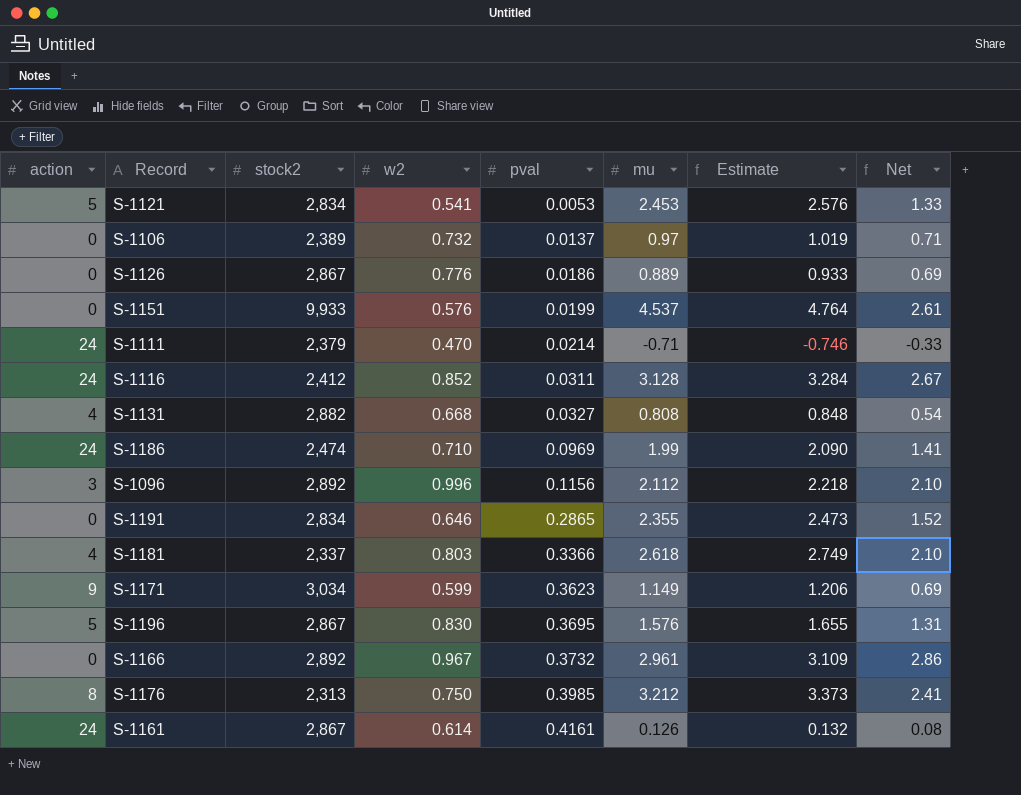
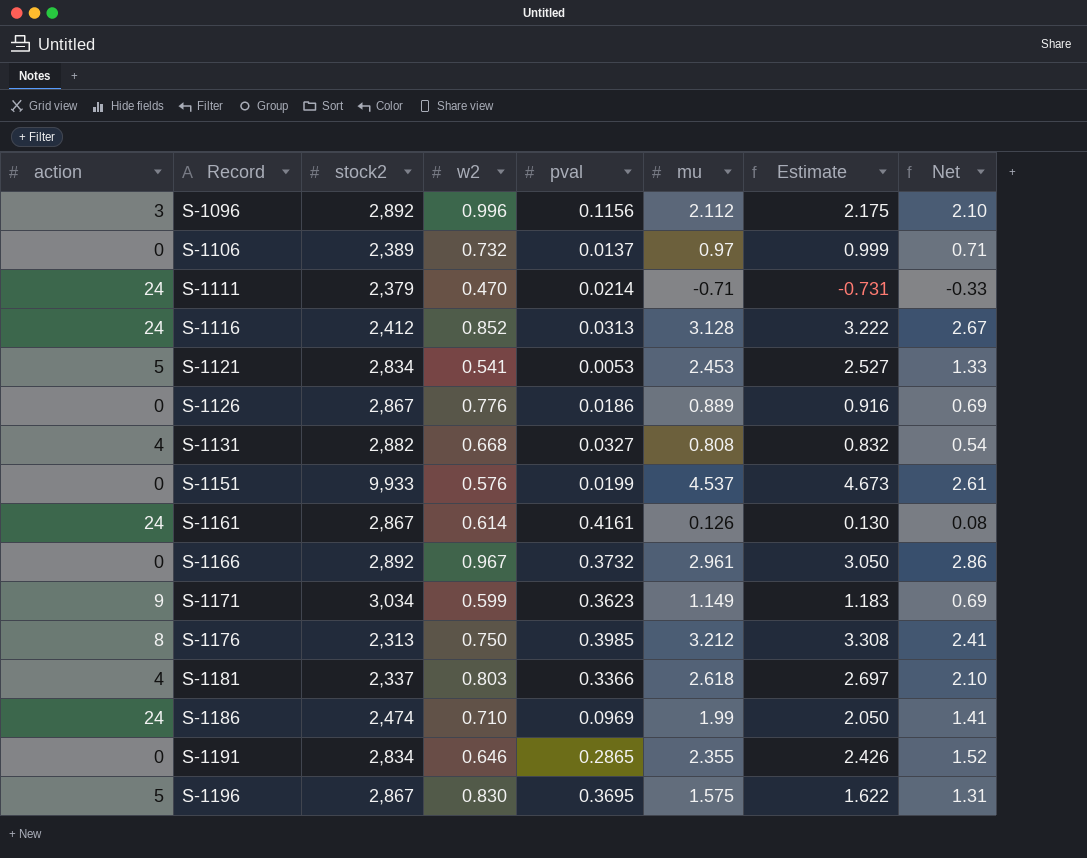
row order: pval ascending -> Record ascending
column Estimate | formula: [mu] * 1.05 -> [mu] * 1.03
S-1116 | pval: 0.0311 -> 0.0313
S-1196 | mu: 1.576 -> 1.575

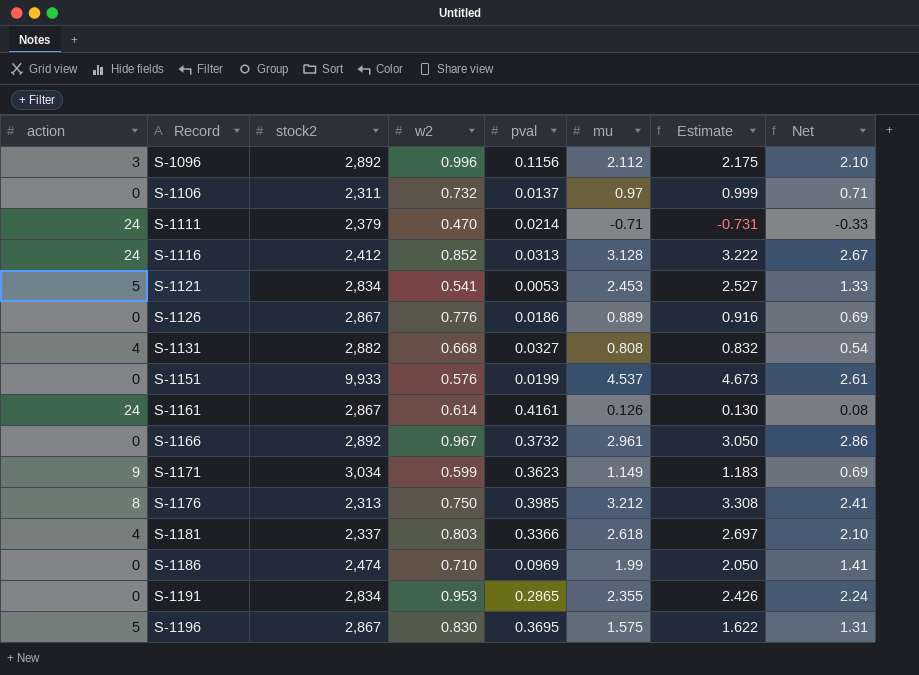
S-1106 | stock2: 2,389 -> 2,311
S-1186 | action: 24 -> 0
S-1191 | w2: 0.646 -> 0.953
S-1191 | Net: 1.52 -> 2.24

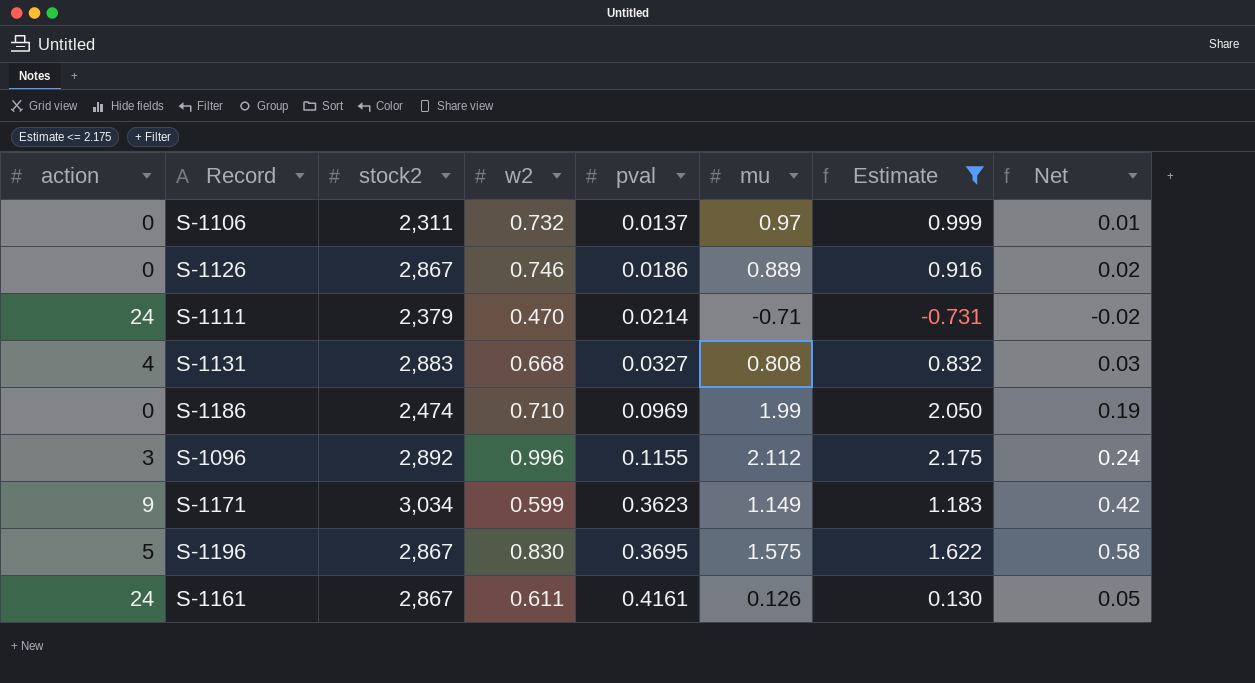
filter: none -> Estimate <= 2.175
row order: Record ascending -> pval ascending
column Net | formula: [w2] * [mu] -> [pval] * [mu]
S-1126 | w2: 0.776 -> 0.746
S-1131 | stock2: 2,882 -> 2,883
S-1096 | pval: 0.1156 -> 0.1155
S-1161 | w2: 0.614 -> 0.611

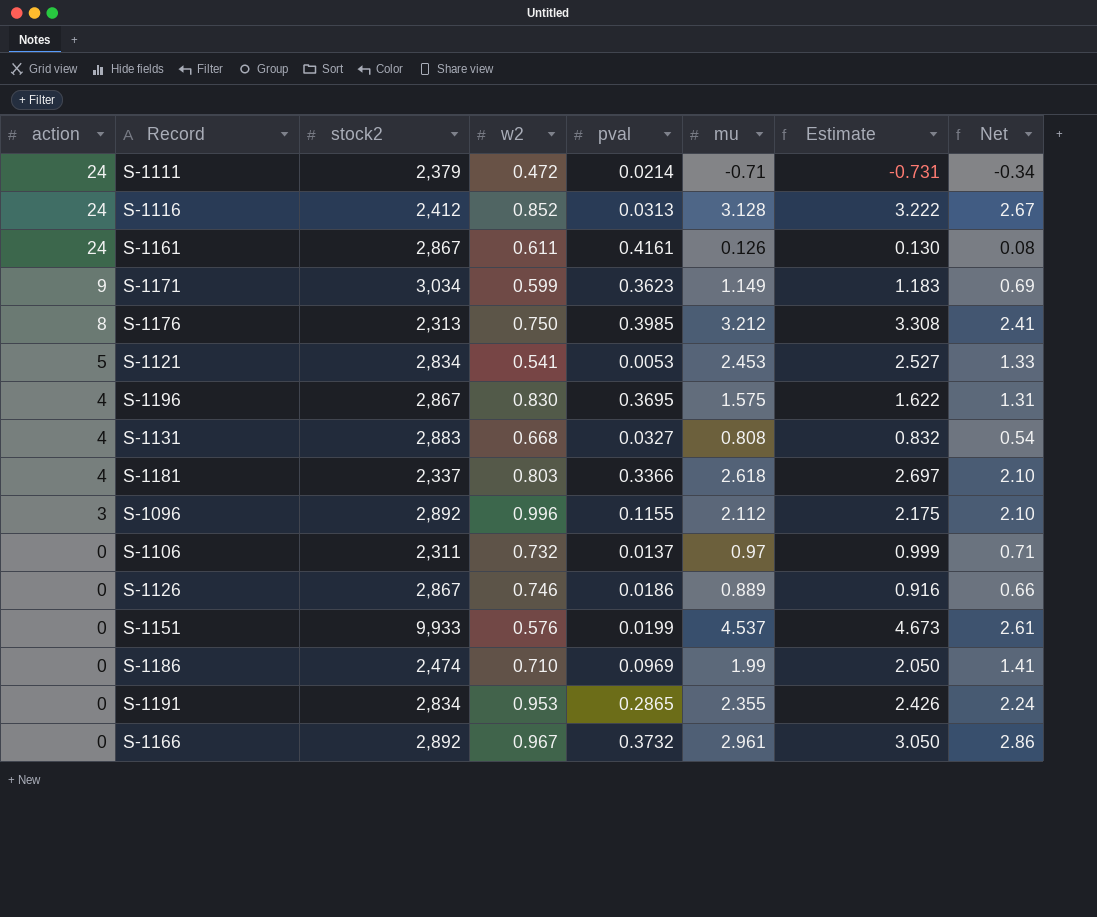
filter: Estimate <= 2.175 -> none
row order: pval ascending -> action descending
column Net | formula: [pval] * [mu] -> [w2] * [mu]
S-1111 | w2: 0.470 -> 0.472
S-1196 | action: 5 -> 4

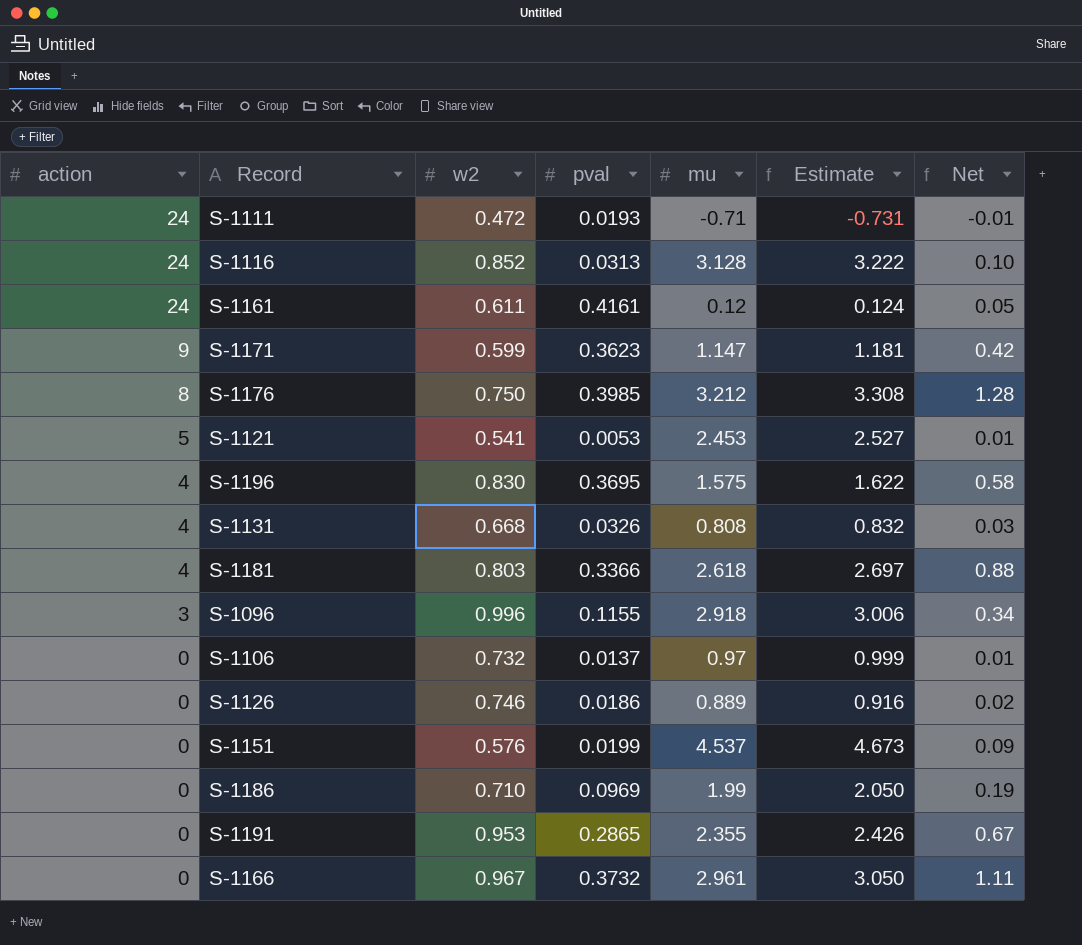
column stock2 | position: 3 -> none
column Net | formula: [w2] * [mu] -> [pval] * [mu]
S-1111 | pval: 0.0214 -> 0.0193
S-1161 | mu: 0.126 -> 0.12
S-1161 | Estimate: 0.130 -> 0.124
S-1171 | mu: 1.149 -> 1.147
S-1171 | Estimate: 1.183 -> 1.181
S-1131 | pval: 0.0327 -> 0.0326
S-1096 | mu: 2.112 -> 2.918
S-1096 | Estimate: 2.175 -> 3.006

